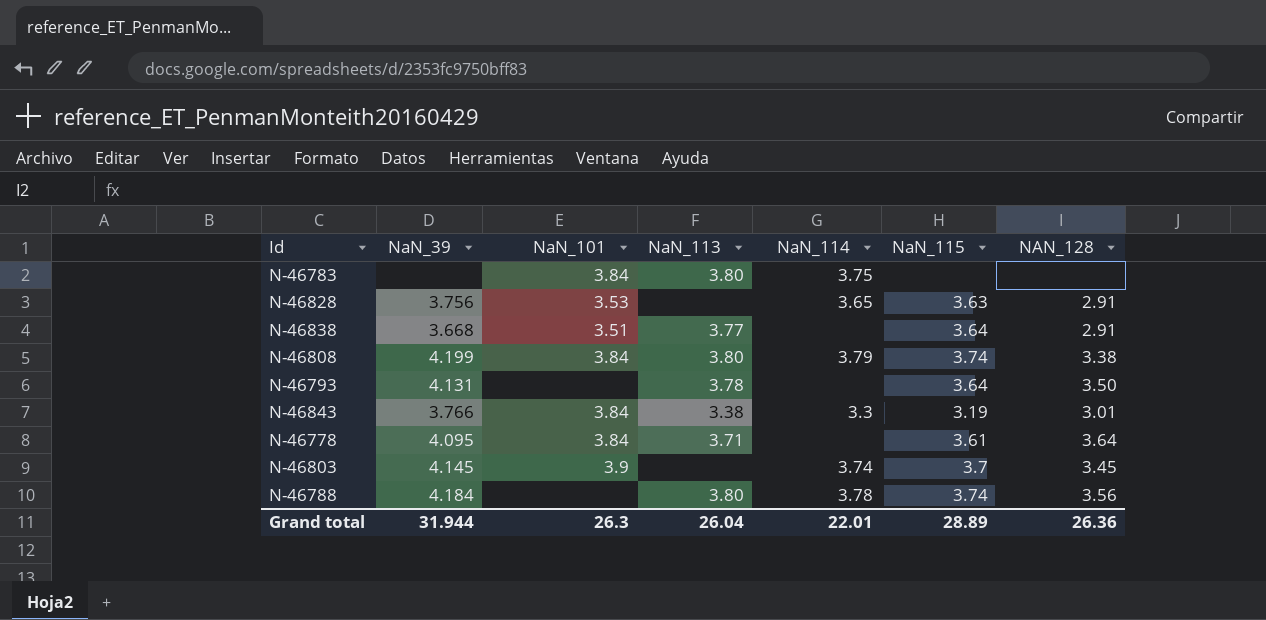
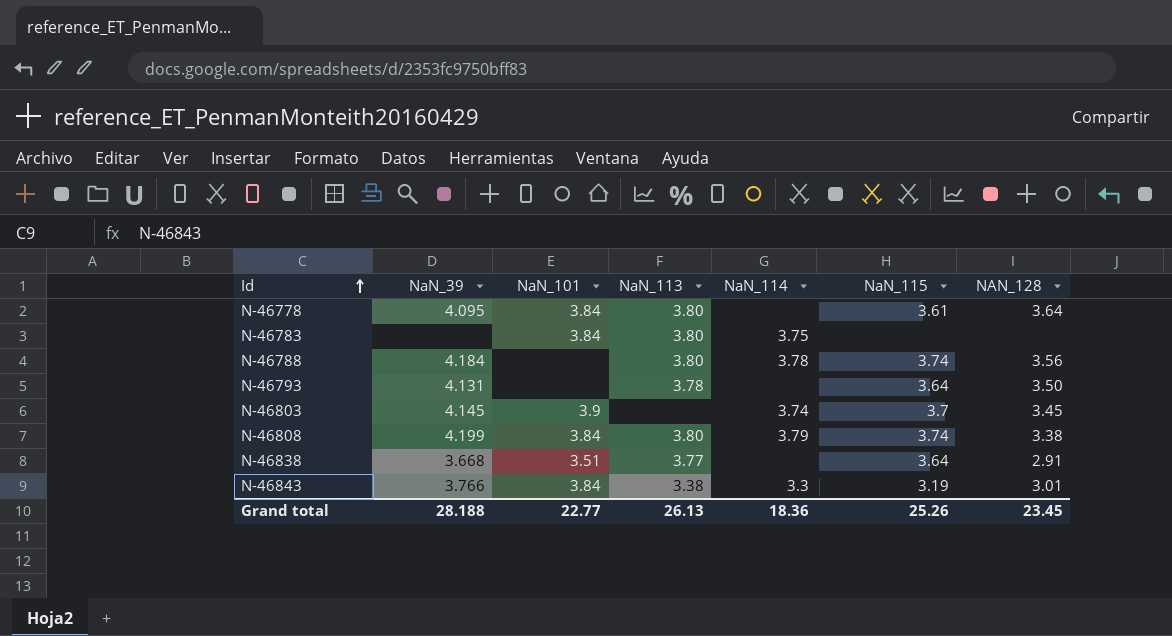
row order: none -> Id ascending
row N-46828: 3.756 | 3.53 | none | 3.65 | 3.63 | 2.91 -> none
N-46778 | NaN_113: 3.71 -> 3.80
Grand total | NaN_39: 31.944 -> 28.188
Grand total | NaN_101: 26.3 -> 22.77
Grand total | NaN_113: 26.04 -> 26.13
Grand total | NaN_114: 22.01 -> 18.36
Grand total | NaN_115: 28.89 -> 25.26
Grand total | NAN_128: 26.36 -> 23.45

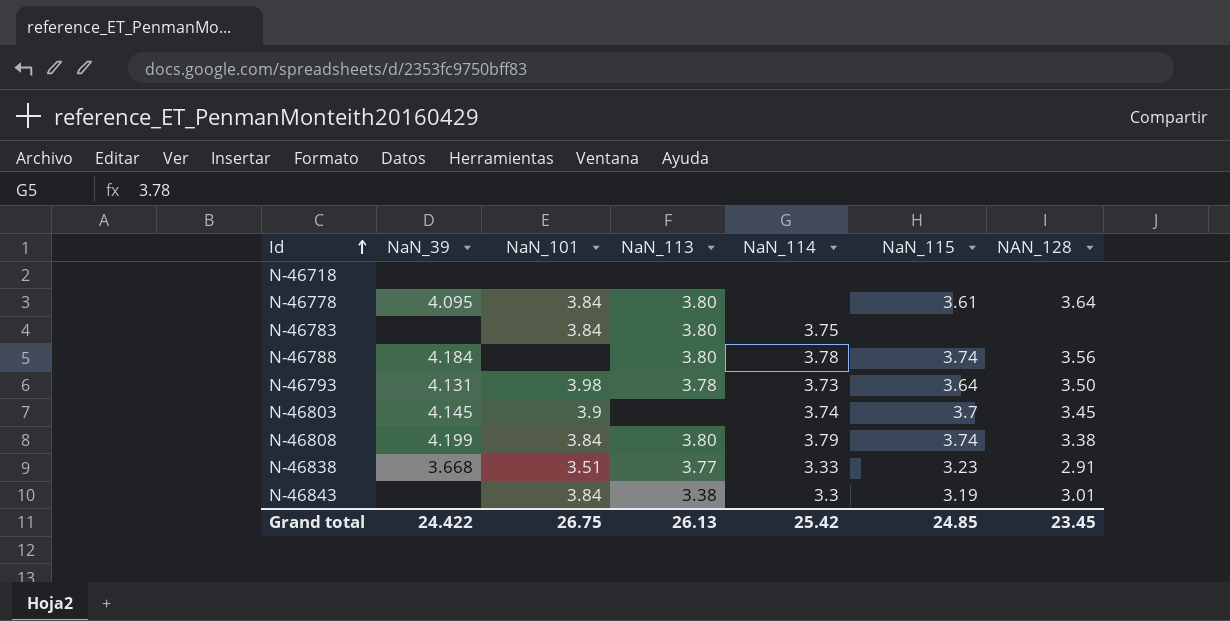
row N-46718: none -> none | none | none | none | none | none
N-46793 | NaN_101: none -> 3.98
N-46793 | NaN_114: none -> 3.73
N-46838 | NaN_114: none -> 3.33
N-46838 | NaN_115: 3.64 -> 3.23
N-46843 | NaN_39: 3.766 -> none
Grand total | NaN_39: 28.188 -> 24.422
Grand total | NaN_101: 22.77 -> 26.75
Grand total | NaN_114: 18.36 -> 25.42
Grand total | NaN_115: 25.26 -> 24.85

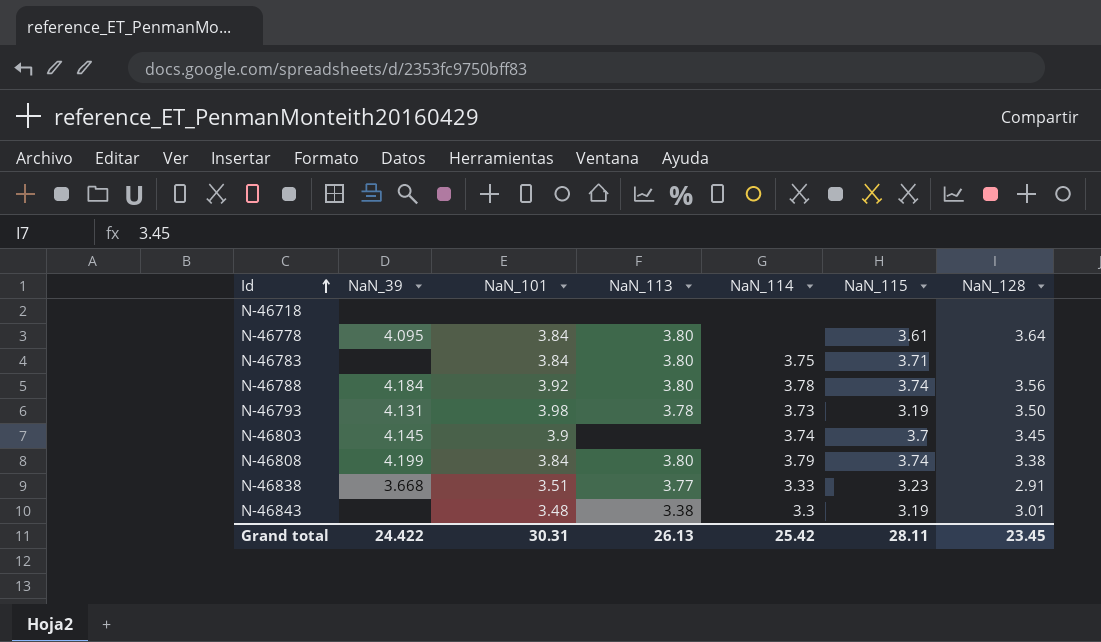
column name: NAN_128 -> NaN_128
N-46783 | NaN_115: none -> 3.71
N-46788 | NaN_101: none -> 3.92
N-46793 | NaN_115: 3.64 -> 3.19
N-46843 | NaN_101: 3.84 -> 3.48
Grand total | NaN_101: 26.75 -> 30.31
Grand total | NaN_115: 24.85 -> 28.11

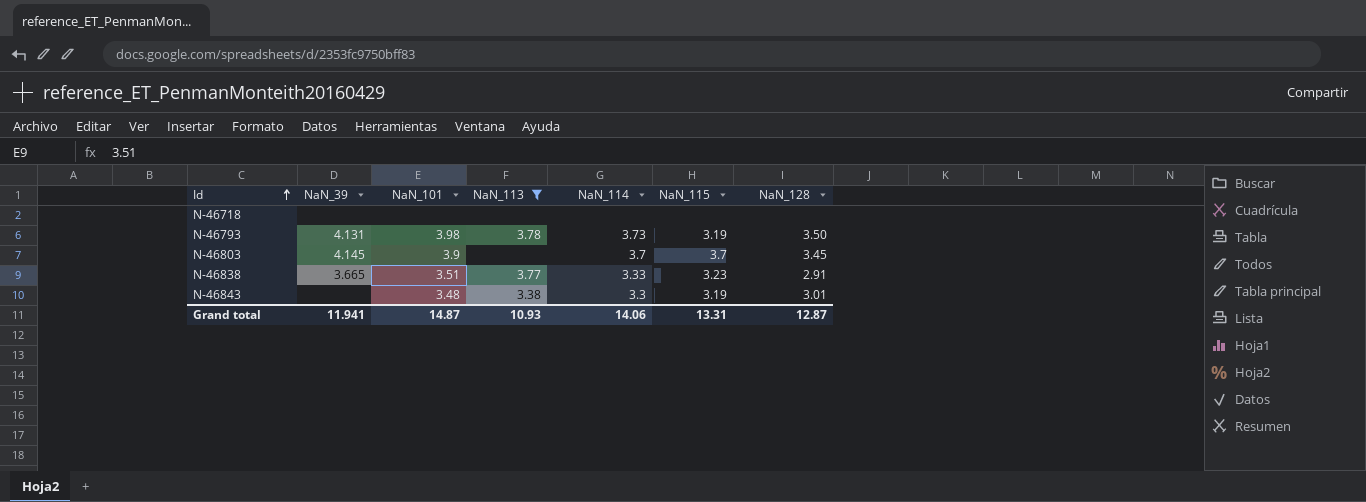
filter: none -> NaN_113 != 3.80
N-46803 | NaN_114: 3.74 -> 3.7
N-46838 | NaN_39: 3.668 -> 3.665
Grand total | NaN_39: 24.422 -> 11.941
Grand total | NaN_101: 30.31 -> 14.87
Grand total | NaN_113: 26.13 -> 10.93
Grand total | NaN_114: 25.42 -> 14.06
Grand total | NaN_115: 28.11 -> 13.31
Grand total | NaN_128: 23.45 -> 12.87

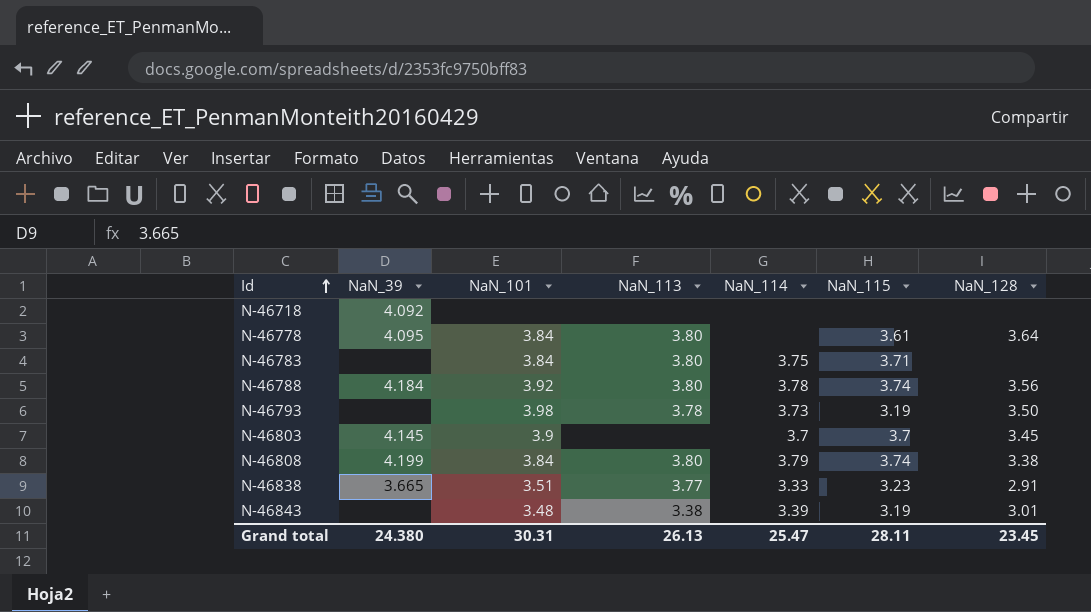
filter: NaN_113 != 3.80 -> none
N-46718 | NaN_39: none -> 4.092
N-46793 | NaN_39: 4.131 -> none
N-46843 | NaN_114: 3.3 -> 3.39
Grand total | NaN_39: 11.941 -> 24.380
Grand total | NaN_101: 14.87 -> 30.31
Grand total | NaN_113: 10.93 -> 26.13
Grand total | NaN_114: 14.06 -> 25.47
Grand total | NaN_115: 13.31 -> 28.11
Grand total | NaN_128: 12.87 -> 23.45

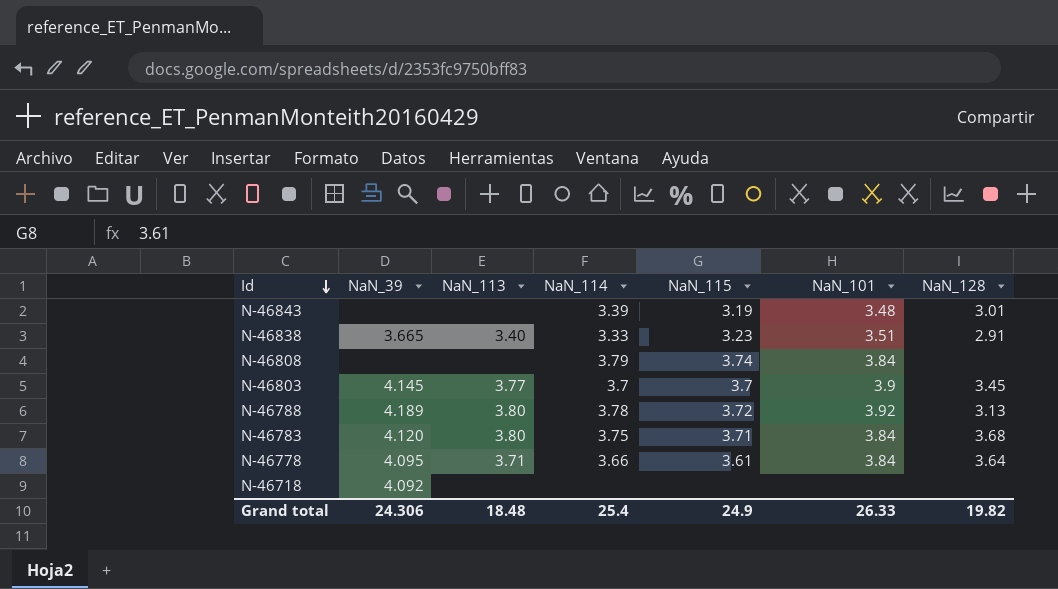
row order: Id ascending -> Id descending
column NaN_101 | position: 3 -> 6
row N-46793: none | 3.98 | 3.78 | 3.73 | 3.19 | 3.50 -> none
N-46843 | NaN_113: 3.38 -> none
N-46838 | NaN_113: 3.77 -> 3.40
N-46808 | NaN_39: 4.199 -> none
N-46808 | NaN_113: 3.80 -> none
N-46808 | NaN_128: 3.38 -> none
N-46803 | NaN_113: none -> 3.77
N-46788 | NaN_39: 4.184 -> 4.189
N-46788 | NaN_115: 3.74 -> 3.72
N-46788 | NaN_128: 3.56 -> 3.13
N-46783 | NaN_39: none -> 4.120
N-46783 | NaN_128: none -> 3.68
N-46778 | NaN_113: 3.80 -> 3.71
N-46778 | NaN_114: none -> 3.66
Grand total | NaN_39: 24.380 -> 24.306
Grand total | NaN_113: 26.13 -> 18.48
Grand total | NaN_114: 25.47 -> 25.4
Grand total | NaN_115: 28.11 -> 24.9
Grand total | NaN_101: 30.31 -> 26.33
Grand total | NaN_128: 23.45 -> 19.82

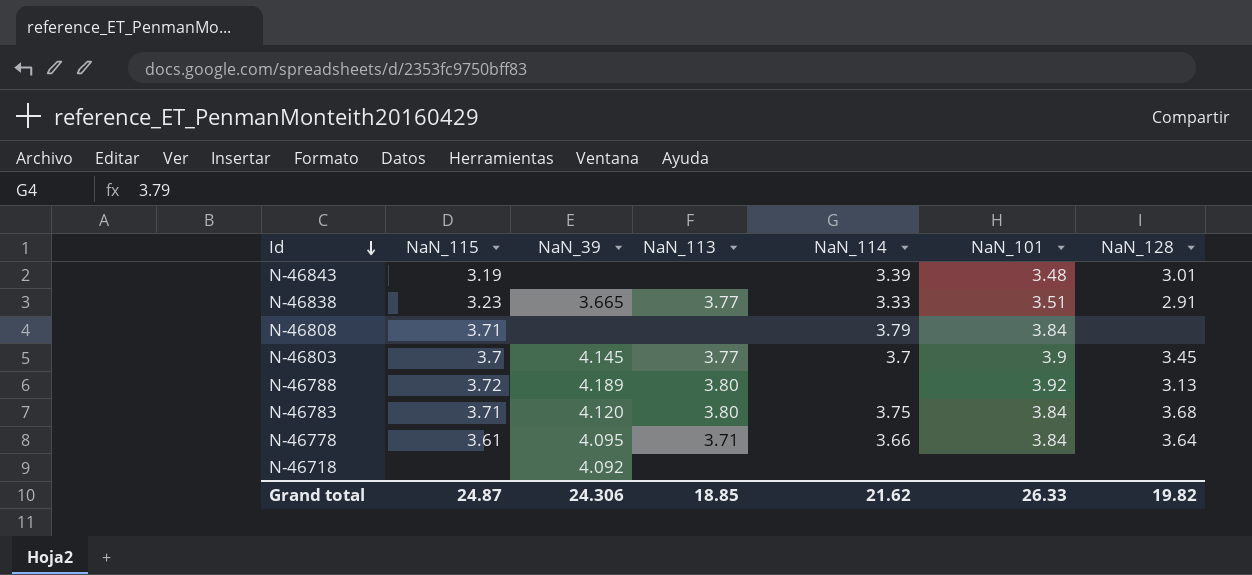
column NaN_115 | position: 5 -> 2
N-46838 | NaN_113: 3.40 -> 3.77
N-46808 | NaN_115: 3.74 -> 3.71
N-46788 | NaN_114: 3.78 -> none
Grand total | NaN_115: 24.9 -> 24.87
Grand total | NaN_113: 18.48 -> 18.85
Grand total | NaN_114: 25.4 -> 21.62

